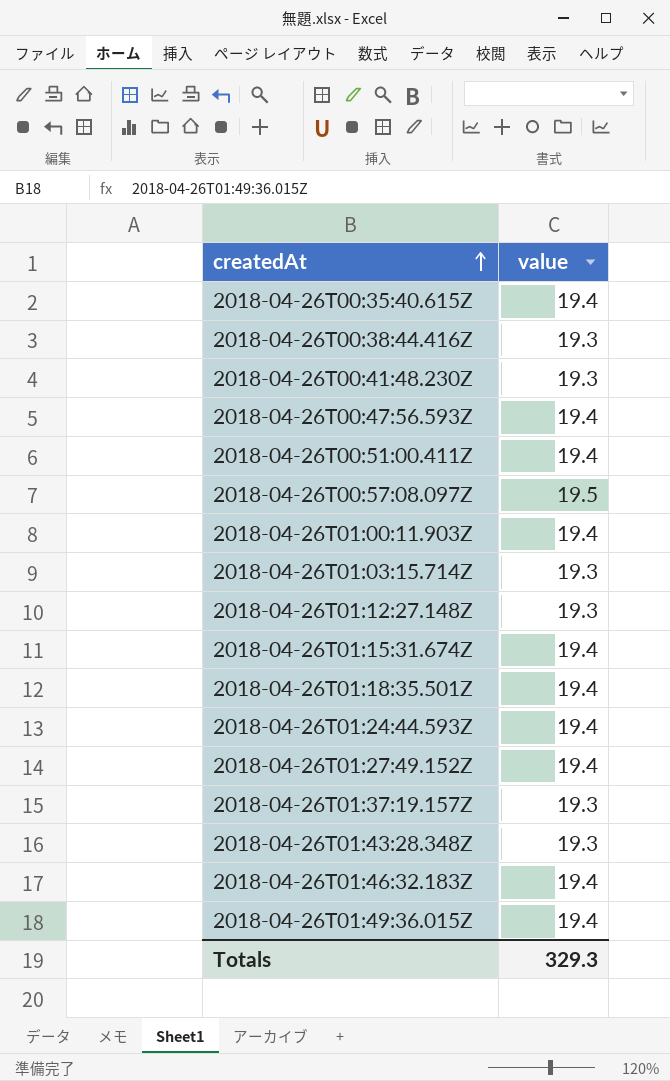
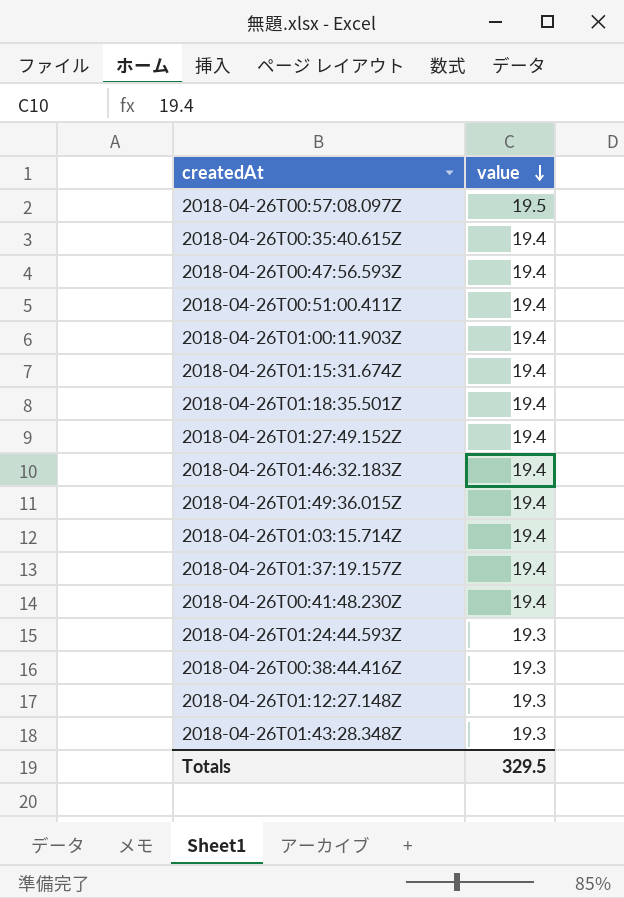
row order: createdAt ascending -> value descending
2018-04-26T01:03:15.714Z | value: 19.3 -> 19.4
2018-04-26T01:37:19.157Z | value: 19.3 -> 19.4
2018-04-26T00:41:48.230Z | value: 19.3 -> 19.4
2018-04-26T01:24:44.593Z | value: 19.4 -> 19.3
Totals | value: 329.3 -> 329.5

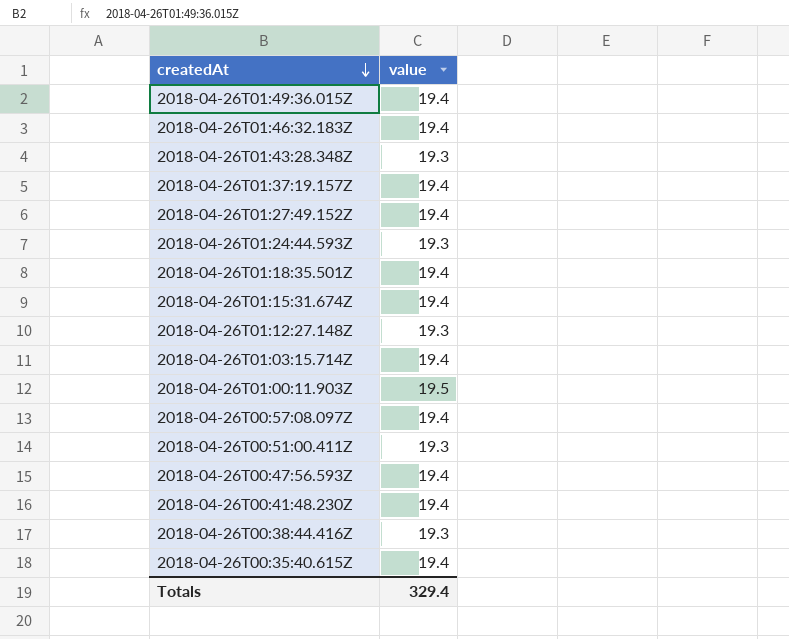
row order: value descending -> createdAt descending
2018-04-26T01:00:11.903Z | value: 19.4 -> 19.5
2018-04-26T00:57:08.097Z | value: 19.5 -> 19.4
2018-04-26T00:51:00.411Z | value: 19.4 -> 19.3
Totals | value: 329.5 -> 329.4

